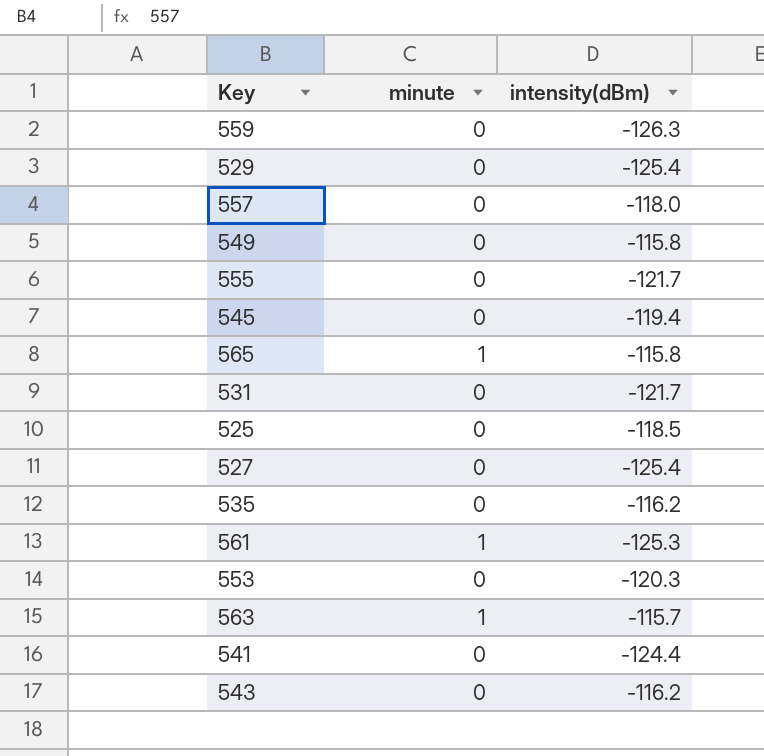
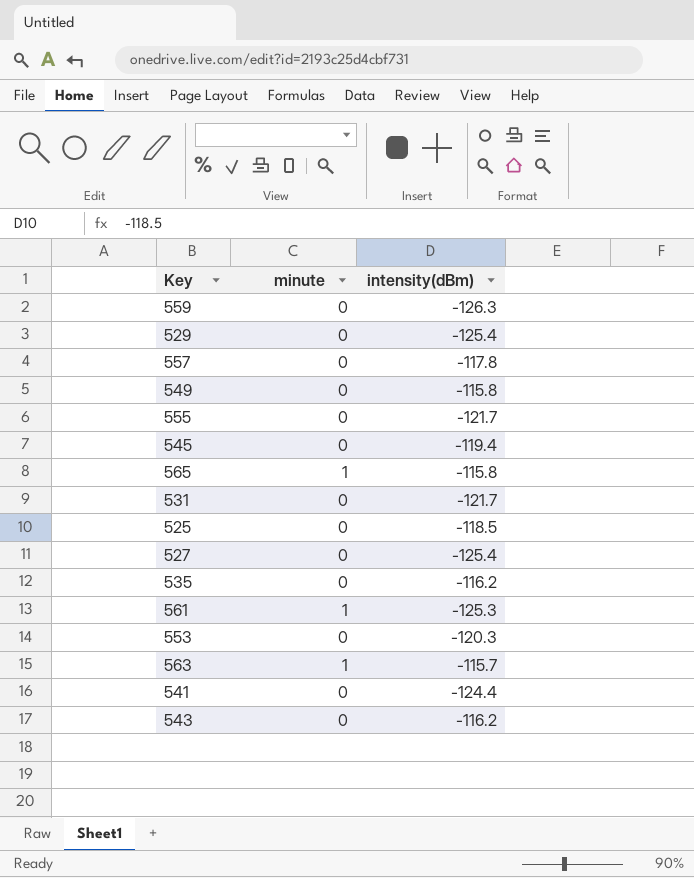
557 | intensity(dBm): -118.0 -> -117.8

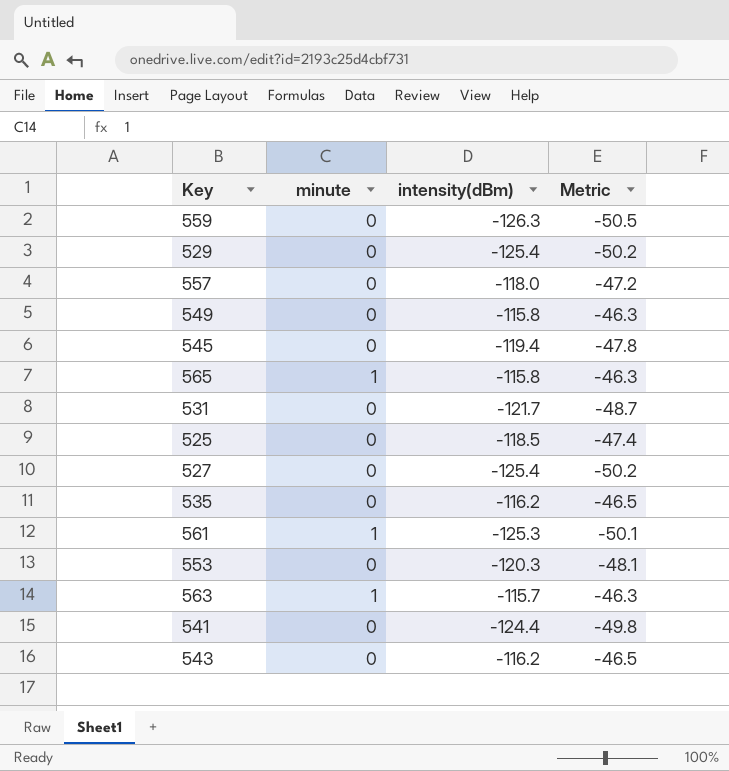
column Metric | formula: none -> [intensity(dBm)] * 0.4
row 555: 0 | -121.7 -> none
557 | intensity(dBm): -117.8 -> -118.0

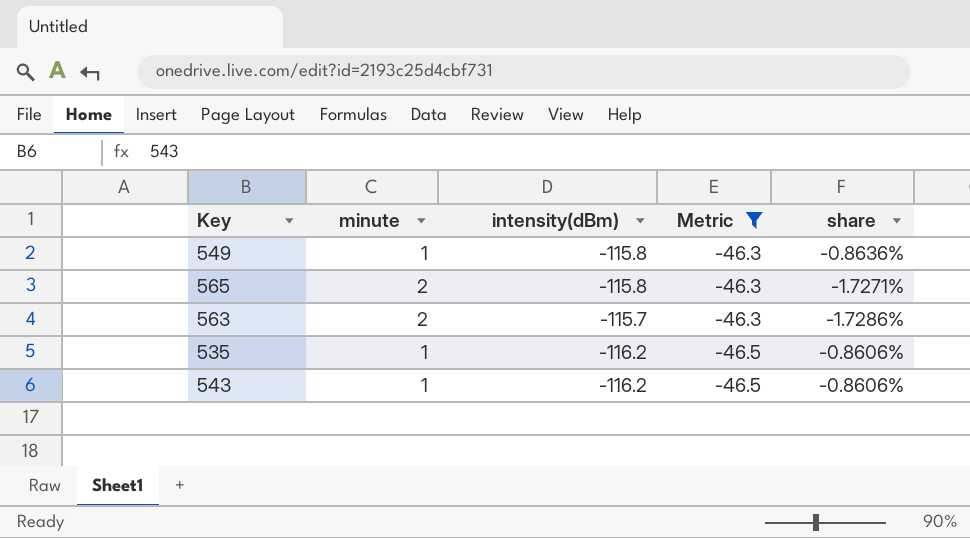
filter: none -> Metric >= -46.5
row order: none -> Metric descending
column share | formula: none -> [minute] / [intensity(dBm)]
549 | minute: 0 -> 1
565 | minute: 1 -> 2
563 | minute: 1 -> 2
535 | minute: 0 -> 1
543 | minute: 0 -> 1

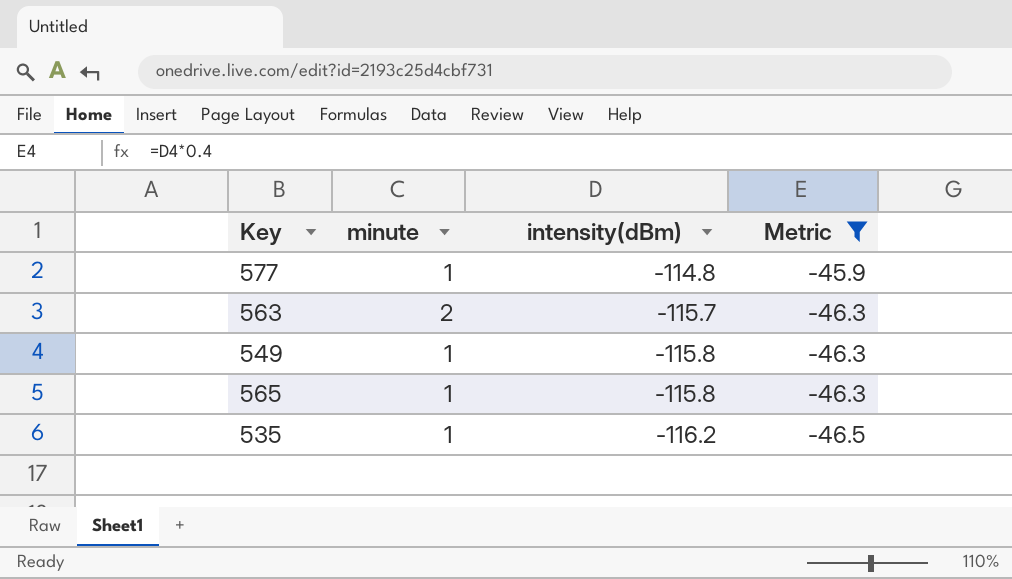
row order: Metric descending -> intensity(dBm) descending
column share | formula: [minute] / [intensity(dBm)] -> none
row 543: 1 | -116.2 | -46.5 | -0.8606% -> none
row 577: none -> 1 | -114.8 | -45.9
565 | minute: 2 -> 1

